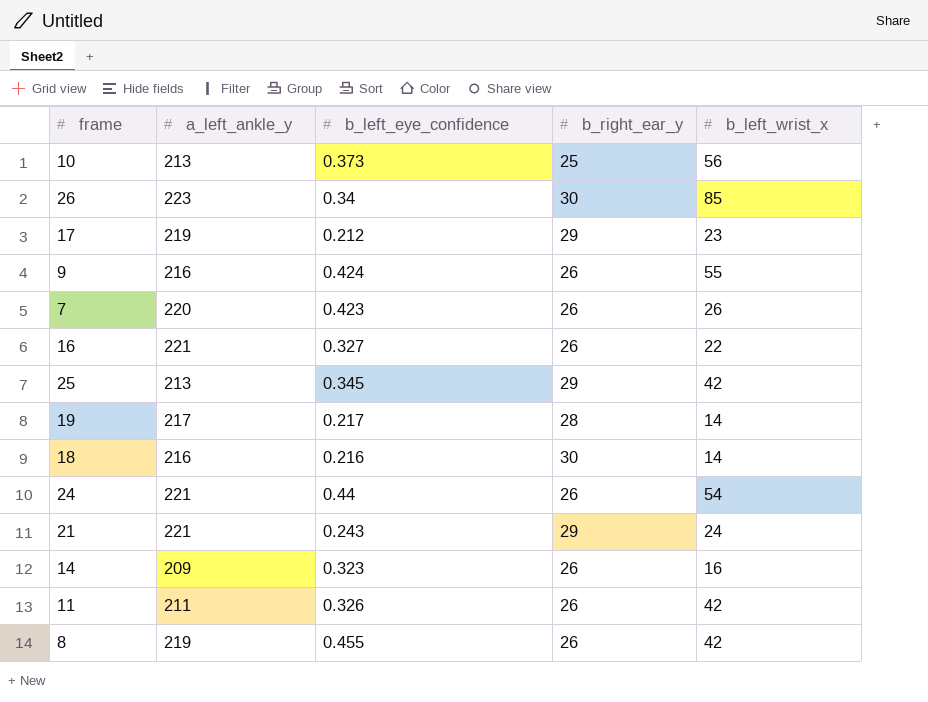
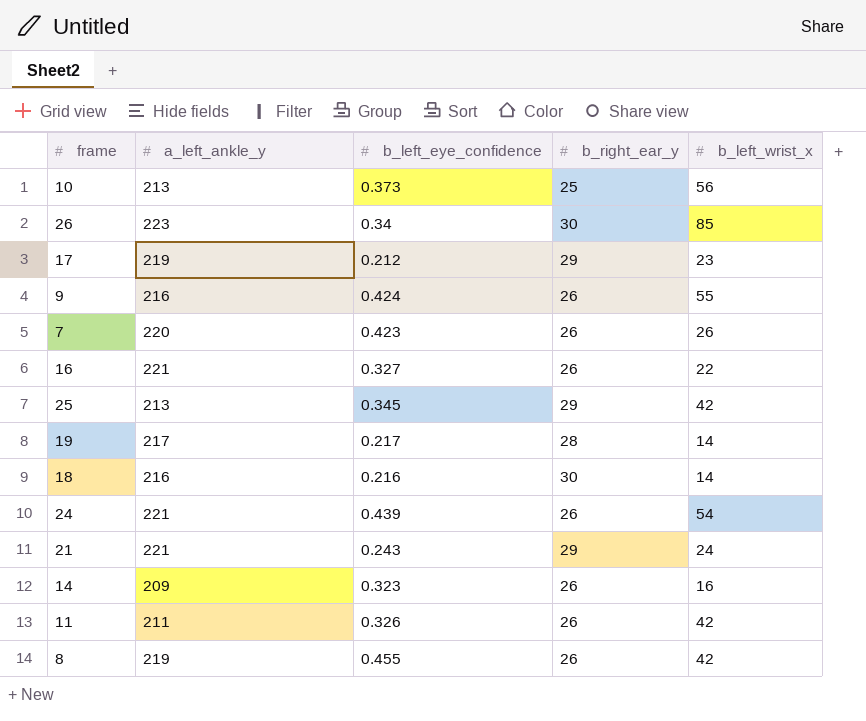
24 | b_left_eye_confidence: 0.44 -> 0.439

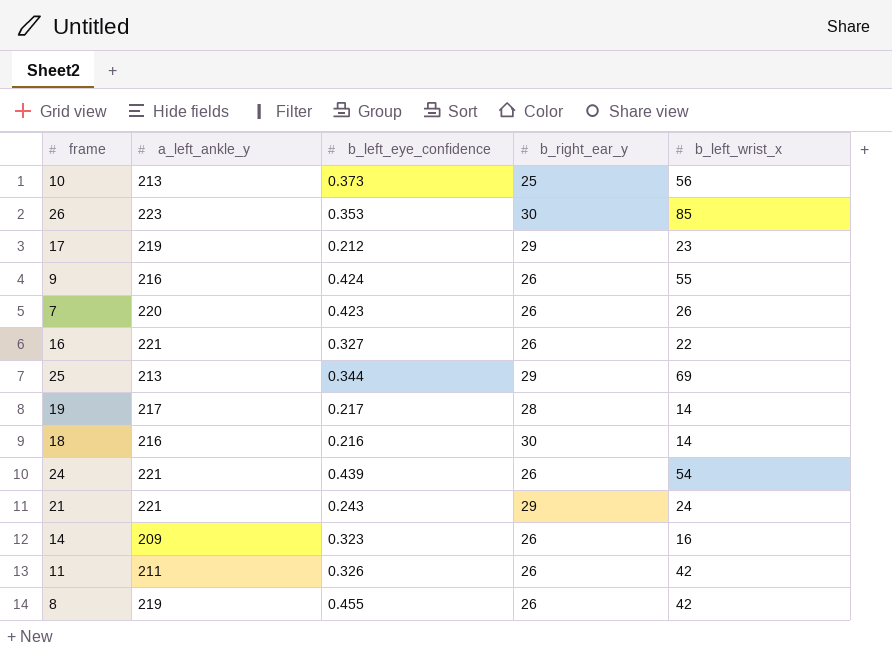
26 | b_left_eye_confidence: 0.34 -> 0.353
25 | b_left_eye_confidence: 0.345 -> 0.344
25 | b_left_wrist_x: 42 -> 69

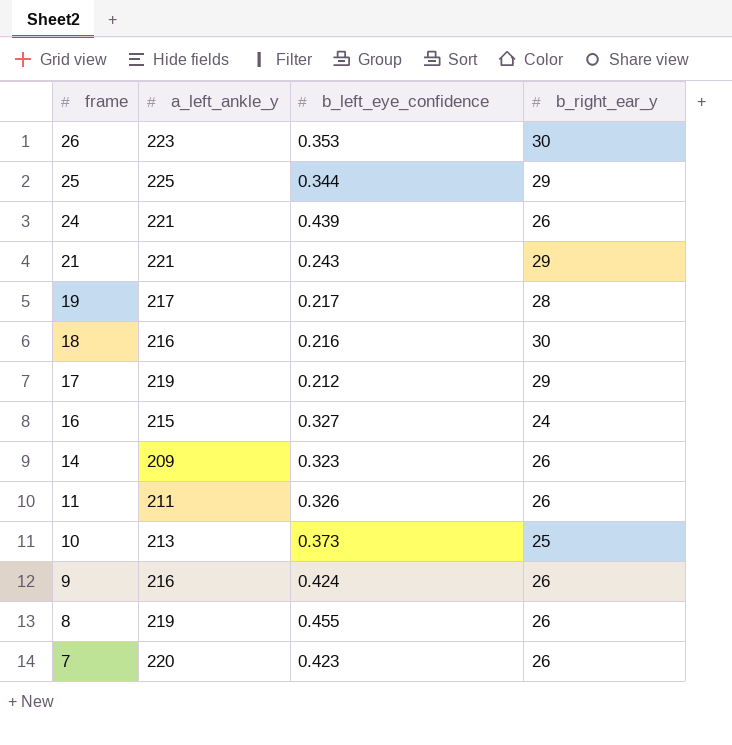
row order: none -> frame descending
column b_left_wrist_x | position: 5 -> none
25 | a_left_ankle_y: 213 -> 225
16 | a_left_ankle_y: 221 -> 215
16 | b_right_ear_y: 26 -> 24

